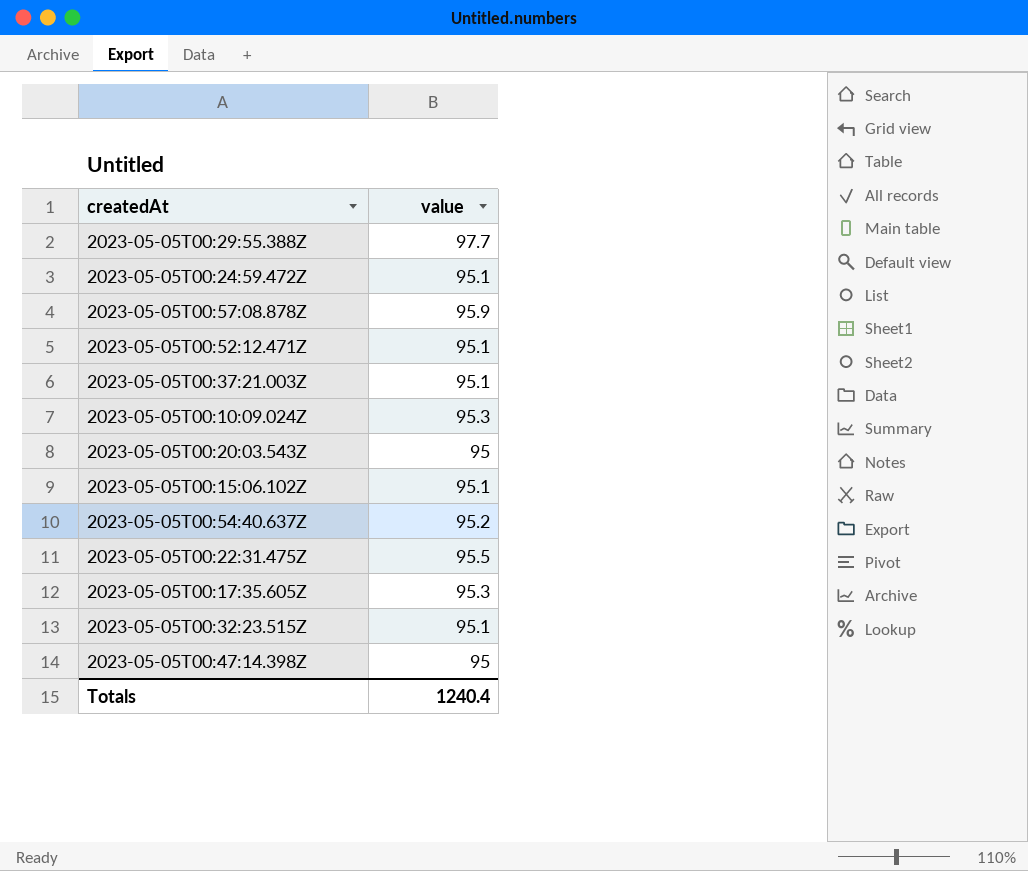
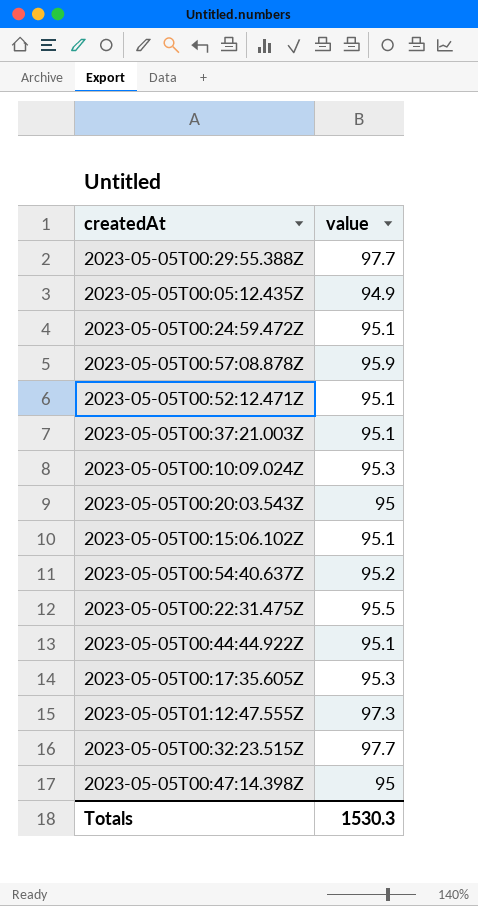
row 2023-05-05T00:05:12.435Z: none -> 94.9
row 2023-05-05T00:44:44.922Z: none -> 95.1
row 2023-05-05T01:12:47.555Z: none -> 97.3
2023-05-05T00:32:23.515Z | value: 95.1 -> 97.7
Totals | value: 1240.4 -> 1530.3

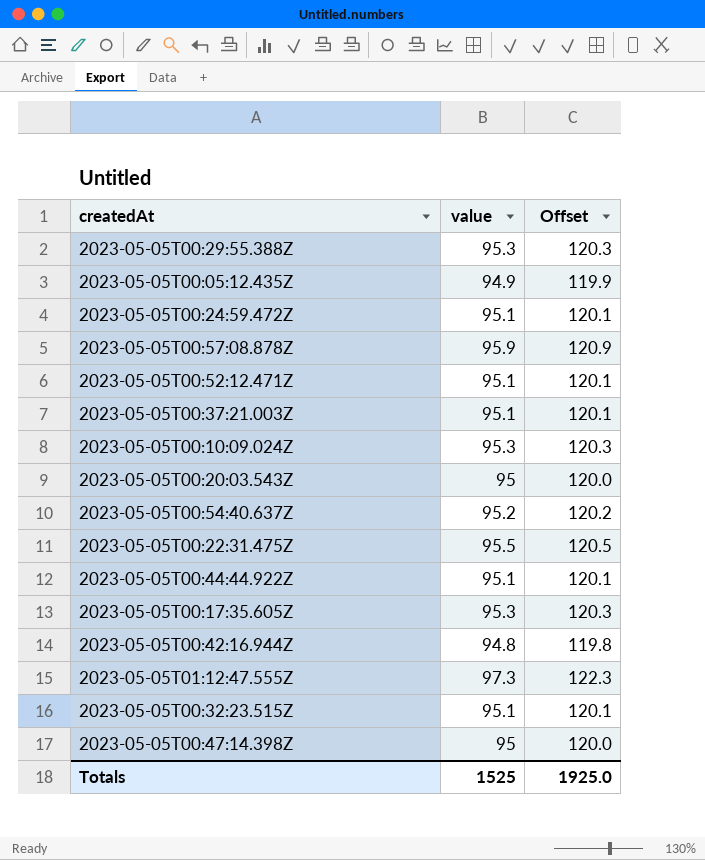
column Offset | formula: none -> [value] + 25
row 2023-05-05T00:15:06.102Z: 95.1 -> none
2023-05-05T00:29:55.388Z | value: 97.7 -> 95.3
row 2023-05-05T00:42:16.944Z: none -> 94.8 | 119.8
2023-05-05T00:32:23.515Z | value: 97.7 -> 95.1
Totals | value: 1530.3 -> 1525

